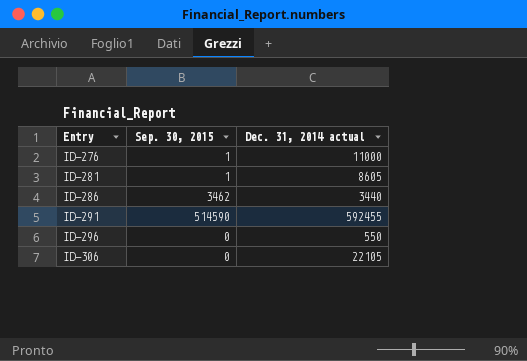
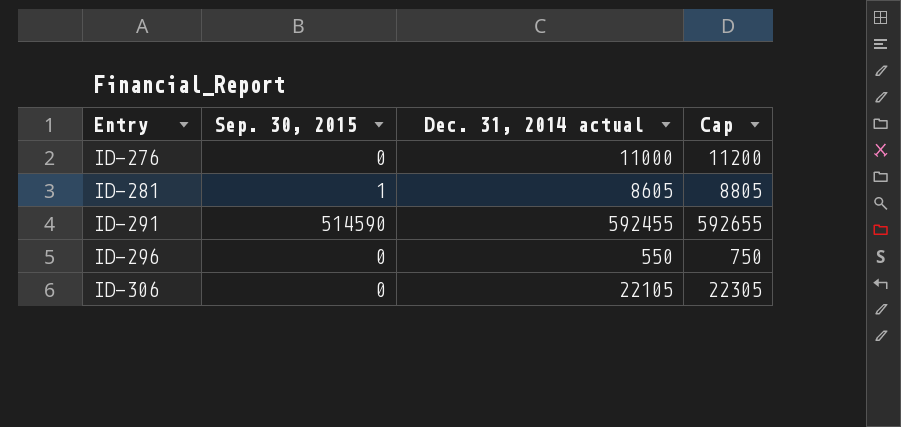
column Cap | formula: none -> [Dec. 31, 2014 actual] + 200
row ID-286: 3462 | 3440 -> none
ID-276 | Sep. 30, 2015: 1 -> 0

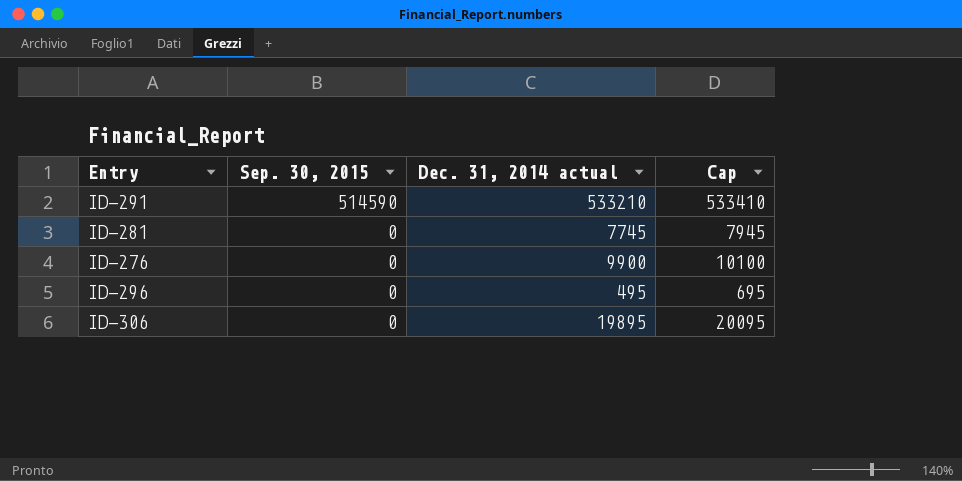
row order: Entry ascending -> Sep. 30, 2015 descending
ID-291 | Dec. 31, 2014 actual: 592455 -> 533210
ID-291 | Cap: 592655 -> 533410
ID-281 | Sep. 30, 2015: 1 -> 0
ID-281 | Dec. 31, 2014 actual: 8605 -> 7745
ID-281 | Cap: 8805 -> 7945
ID-276 | Dec. 31, 2014 actual: 11000 -> 9900
ID-276 | Cap: 11200 -> 10100
ID-296 | Dec. 31, 2014 actual: 550 -> 495
ID-296 | Cap: 750 -> 695
ID-306 | Dec. 31, 2014 actual: 22105 -> 19895
ID-306 | Cap: 22305 -> 20095

